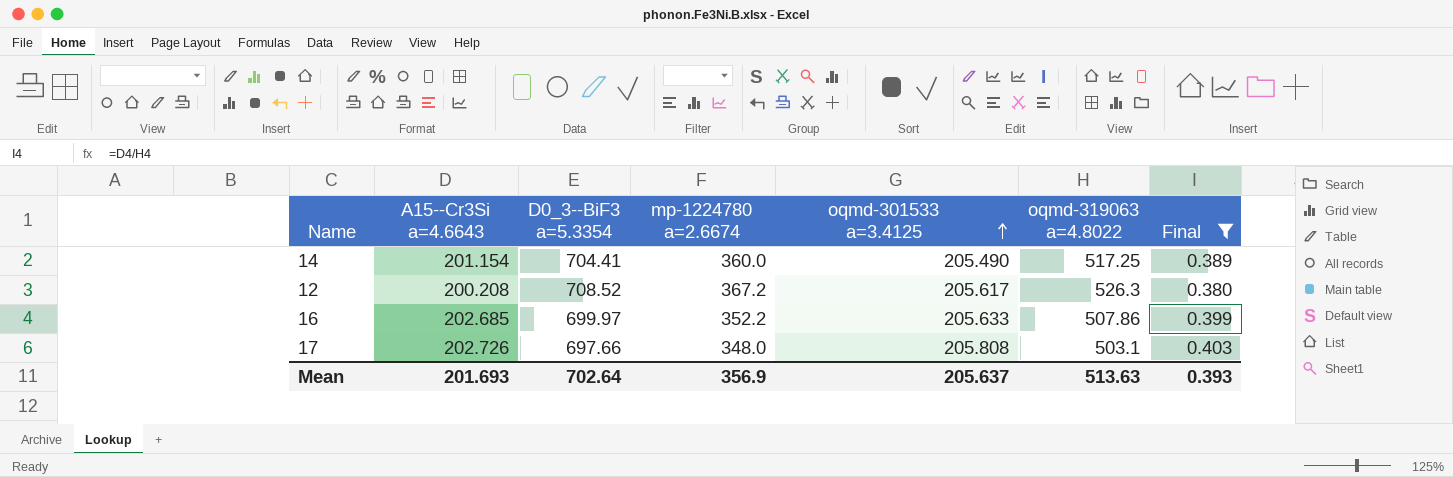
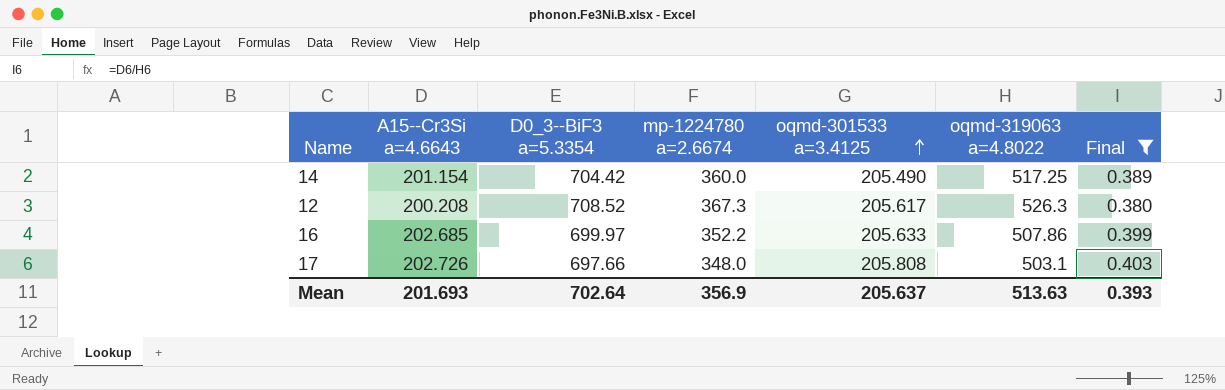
14 | D0_3--BiF3 a=5.3354: 704.41 -> 704.42
12 | mp-1224780 a=2.6674: 367.2 -> 367.3

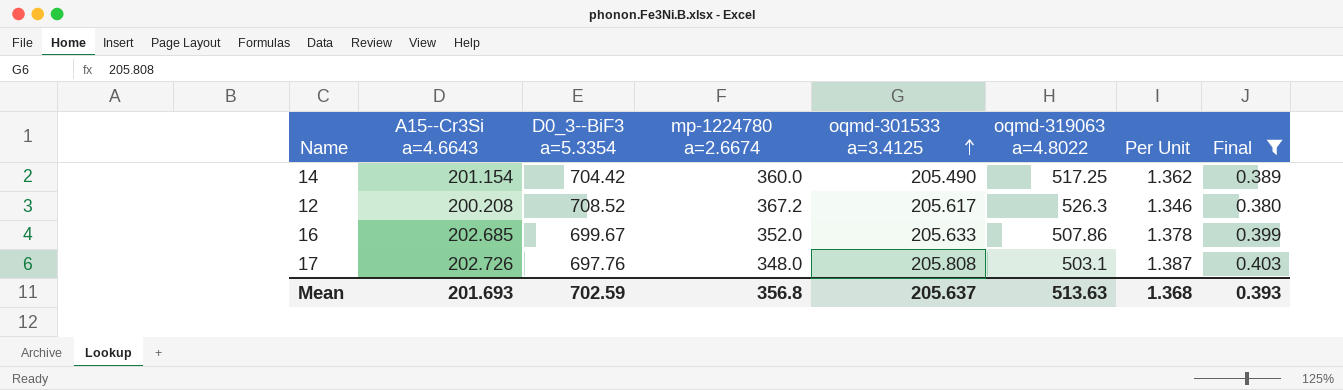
column Per Unit | formula: none -> [D0_3--BiF3 a=5.3354] / [oqmd-319063 a=4.8022]
12 | mp-1224780 a=2.6674: 367.3 -> 367.2
16 | D0_3--BiF3 a=5.3354: 699.97 -> 699.67
16 | mp-1224780 a=2.6674: 352.2 -> 352.0
17 | D0_3--BiF3 a=5.3354: 697.66 -> 697.76
Mean | D0_3--BiF3 a=5.3354: 702.64 -> 702.59
Mean | mp-1224780 a=2.6674: 356.9 -> 356.8

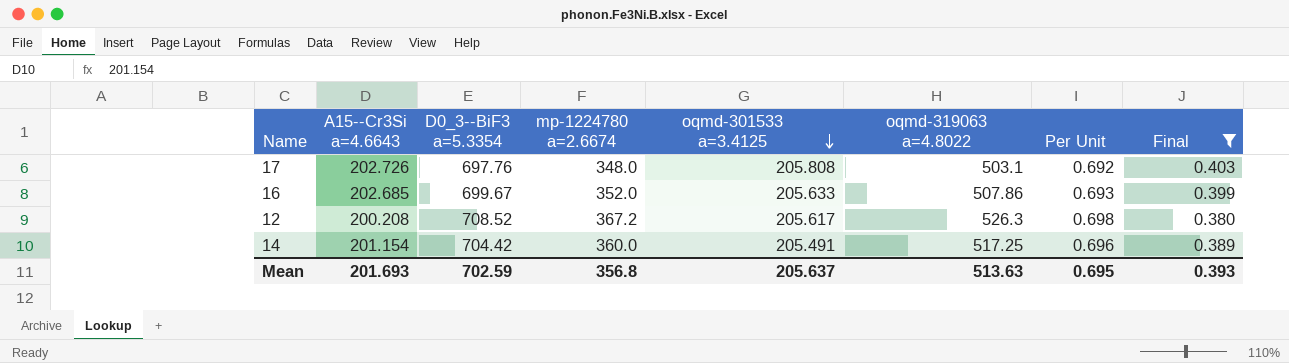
row order: oqmd-301533 a=3.4125 ascending -> oqmd-301533 a=3.4125 descending
column Per Unit | formula: [D0_3--BiF3 a=5.3354] / [oqmd-319063 a=4.8022] -> [mp-1224780 a=2.6674] / [oqmd-319063 a=4.8022]
14 | oqmd-301533 a=3.4125: 205.490 -> 205.491
Mean | Per Unit: 1.368 -> 0.695

